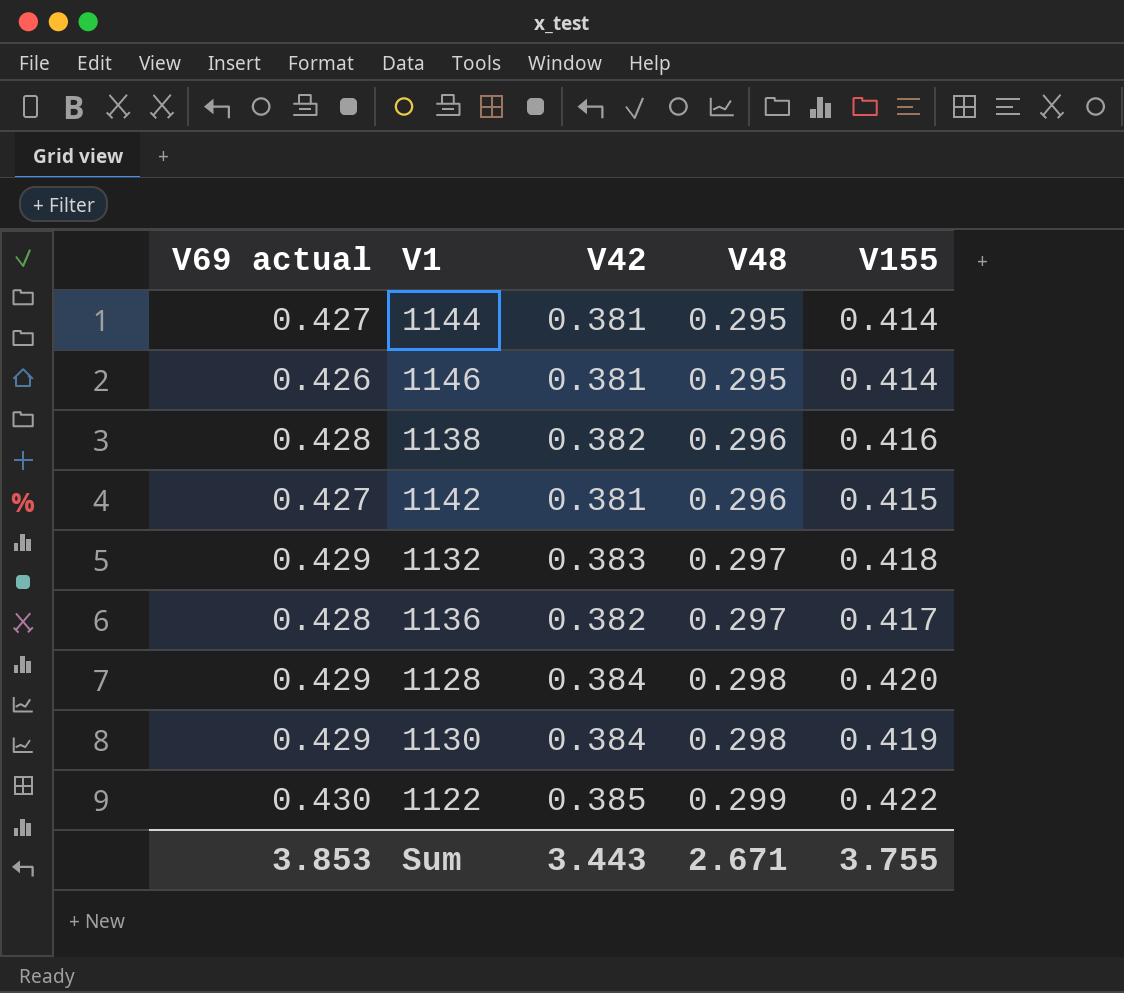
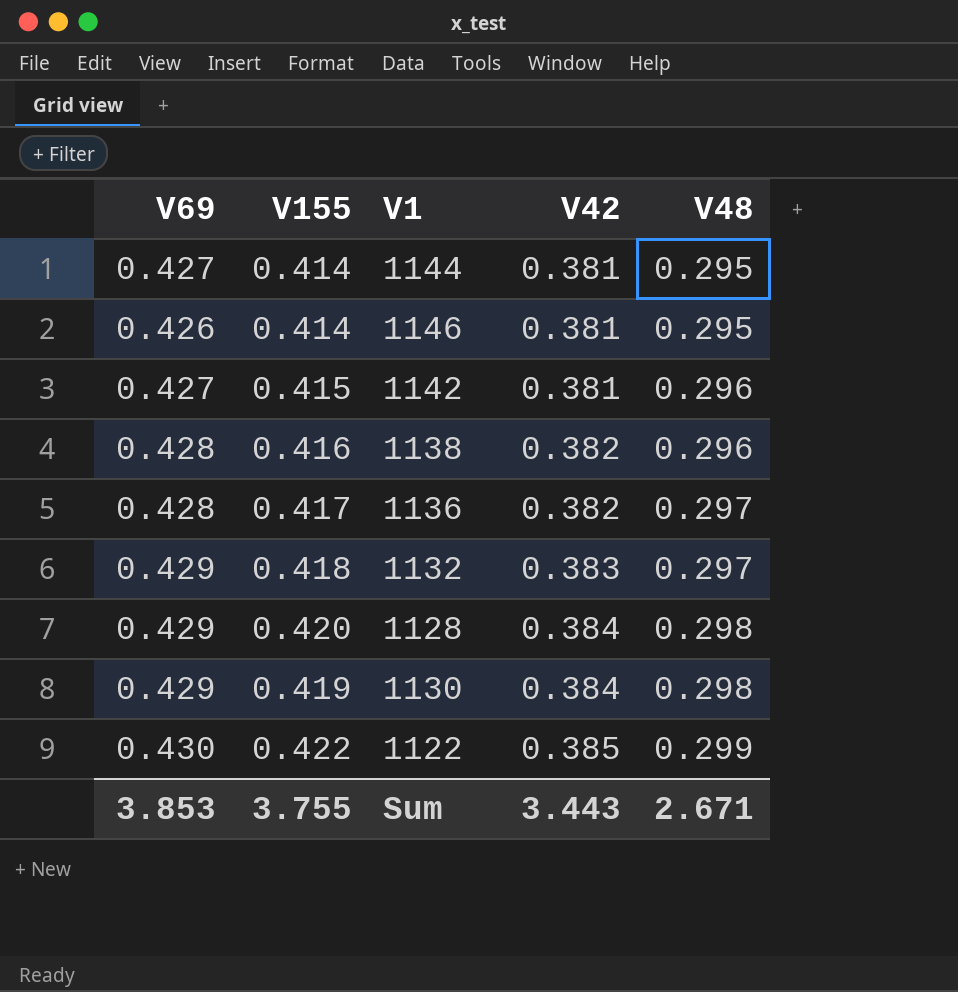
row order: V48 ascending -> V42 ascending
column name: V69 actual -> V69
column V155 | position: 5 -> 2

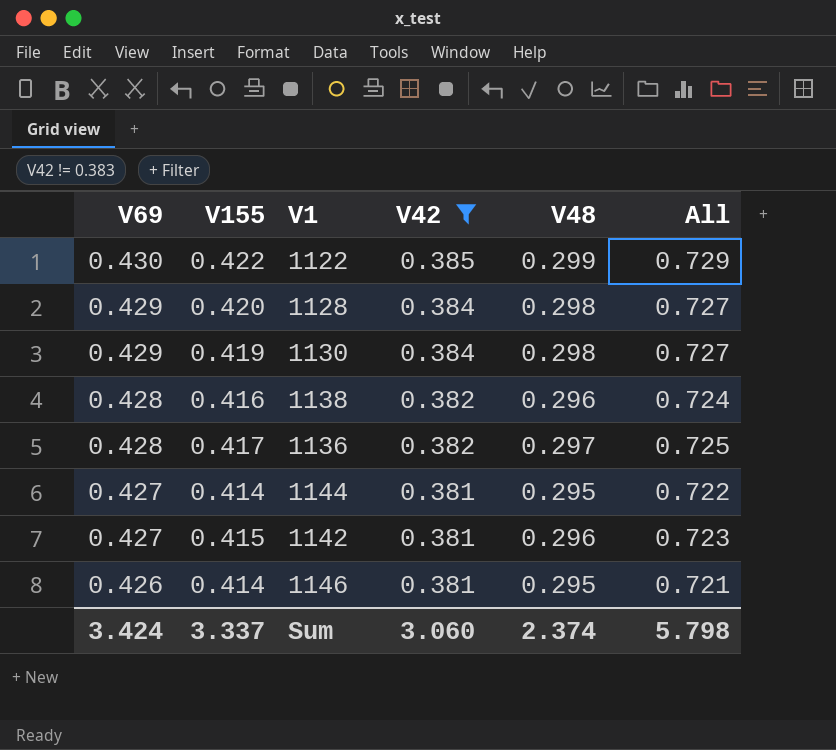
filter: none -> V42 != 0.383
row order: V42 ascending -> V69 descending
column All | formula: none -> [V69] + [V48]
Sum | V69: 3.853 -> 3.424
Sum | V155: 3.755 -> 3.337
Sum | V42: 3.443 -> 3.060
Sum | V48: 2.671 -> 2.374

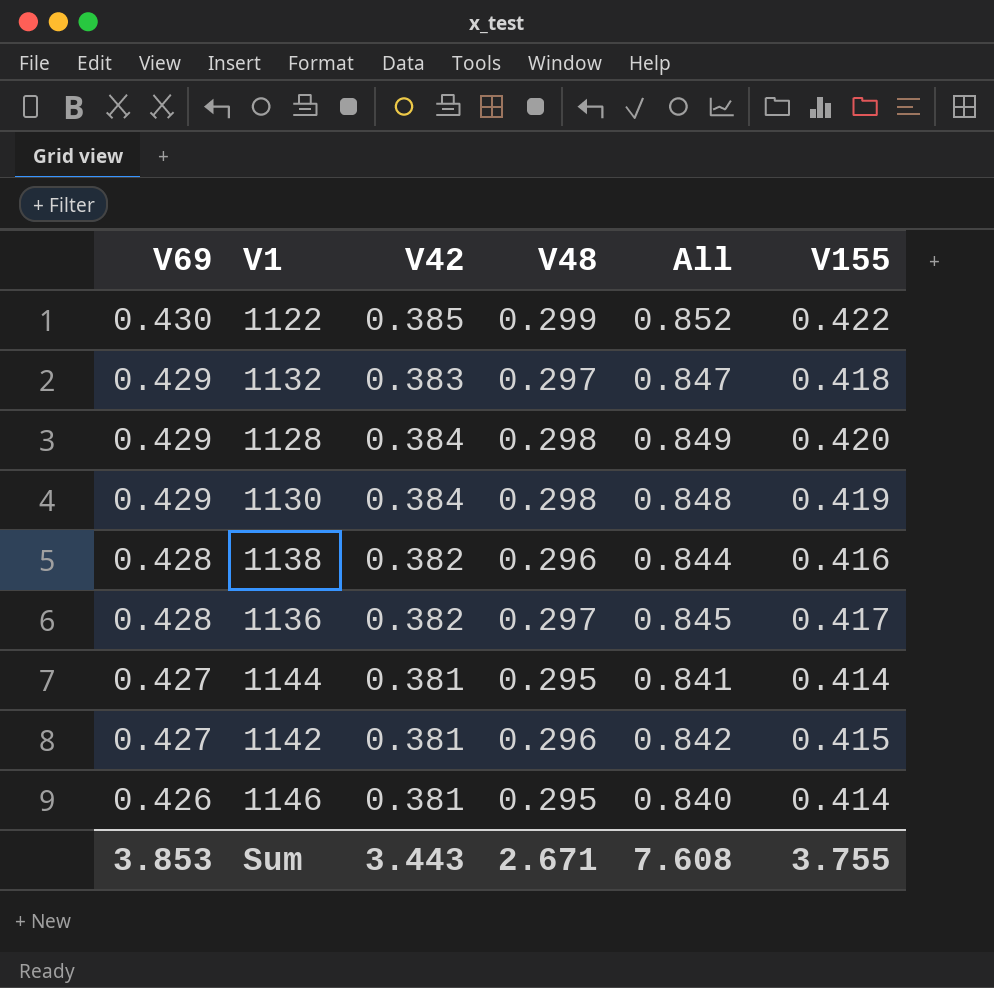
filter: V42 != 0.383 -> none
column All | formula: [V69] + [V48] -> [V69] + [V155]
column V155 | position: 2 -> 6
Sum | V69: 3.424 -> 3.853
Sum | V42: 3.060 -> 3.443
Sum | V48: 2.374 -> 2.671
Sum | All: 5.798 -> 7.608
Sum | V155: 3.337 -> 3.755

